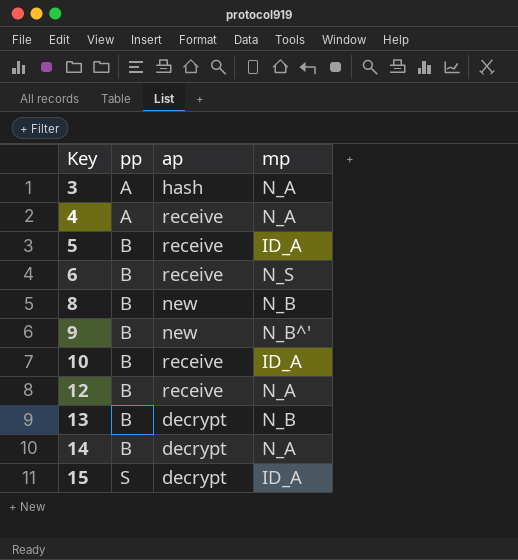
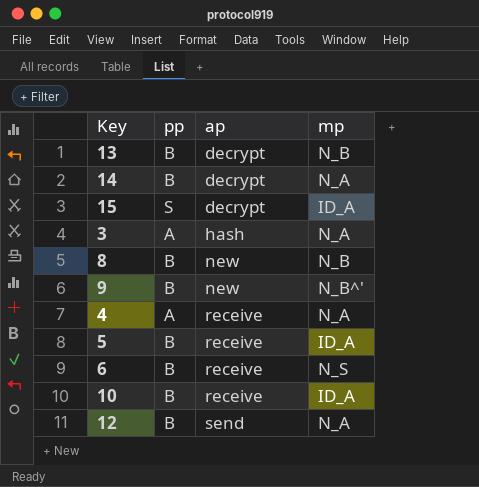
row order: Key ascending -> ap ascending
12 | ap: receive -> send

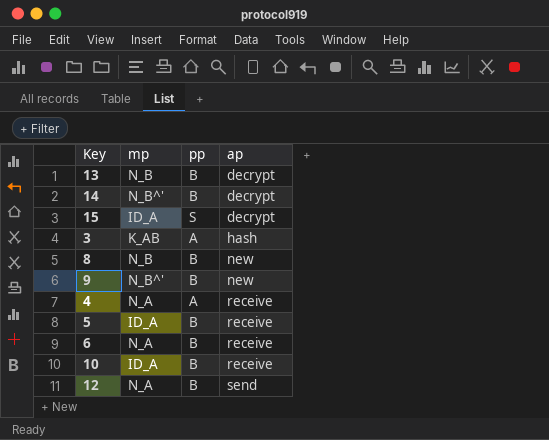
column mp | position: 4 -> 2
14 | mp: N_A -> N_B^'
3 | mp: N_A -> K_AB
6 | mp: N_S -> N_A

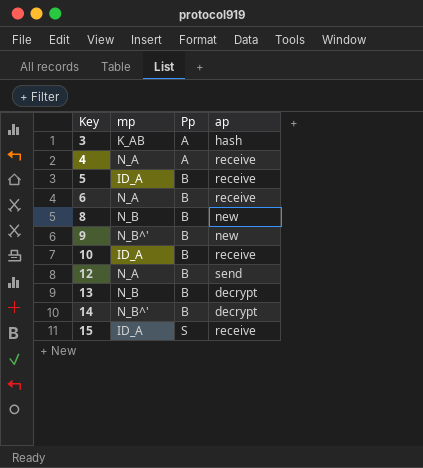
row order: ap ascending -> Key ascending
column name: pp -> Pp
15 | ap: decrypt -> receive

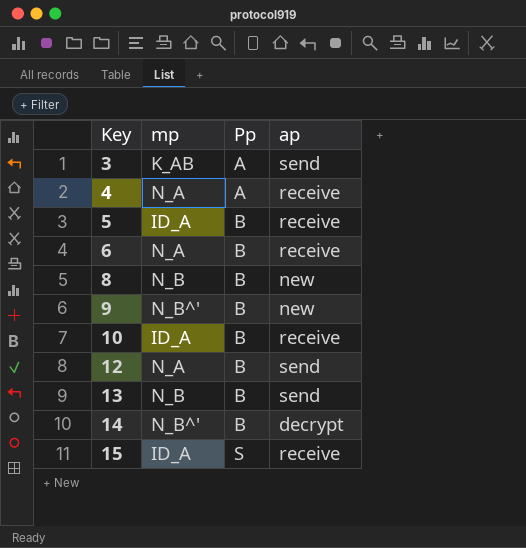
3 | ap: hash -> send
13 | ap: decrypt -> send

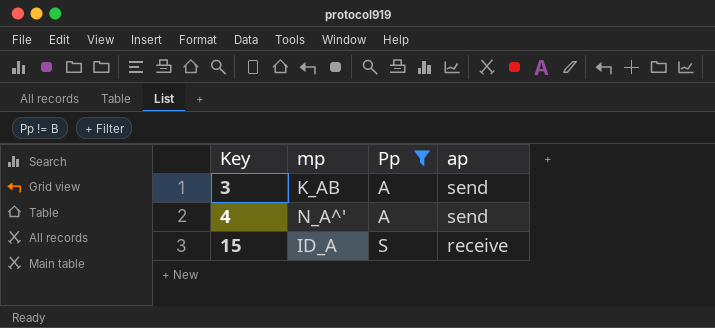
filter: none -> Pp != B
4 | mp: N_A -> N_A^'
4 | ap: receive -> send

